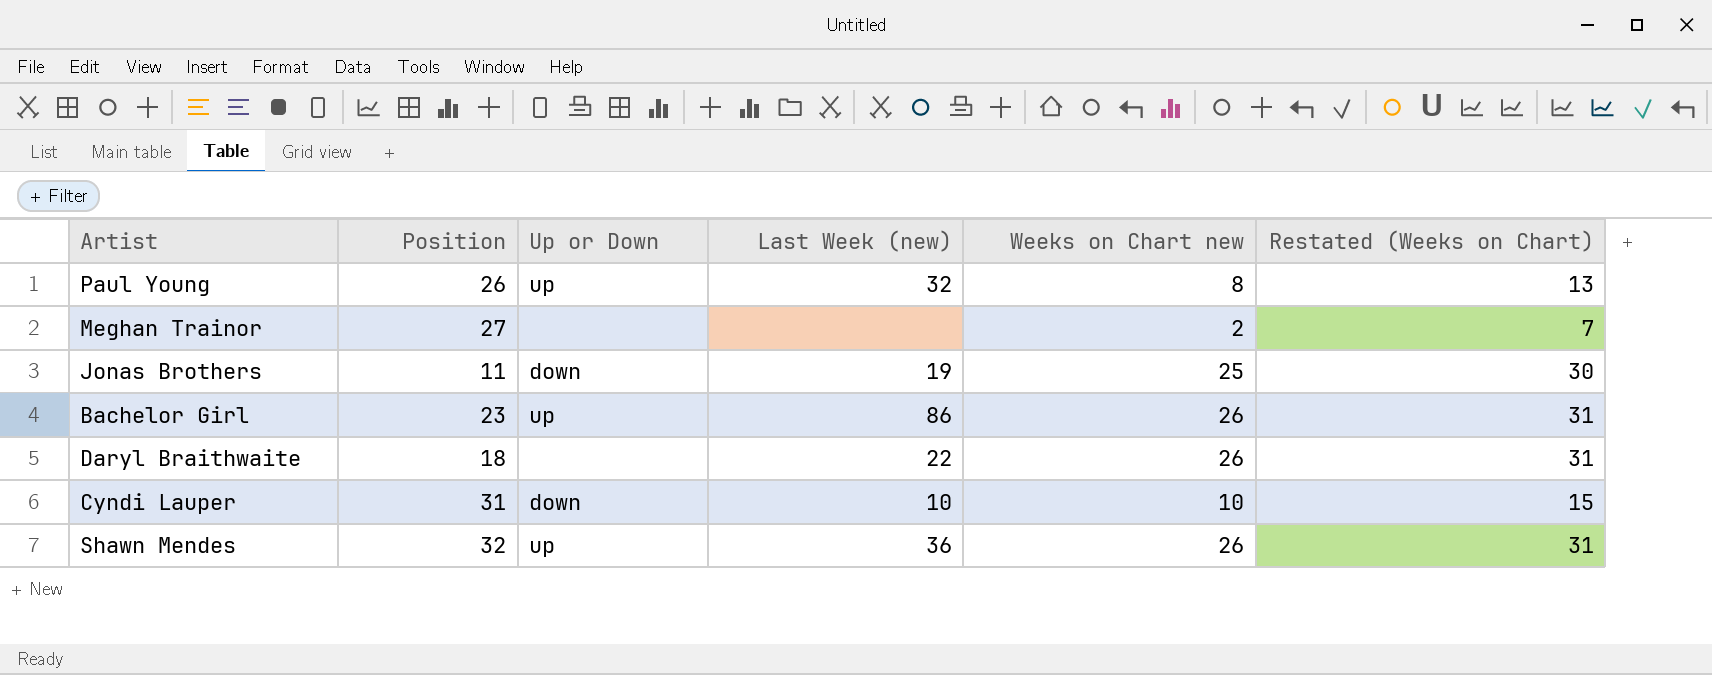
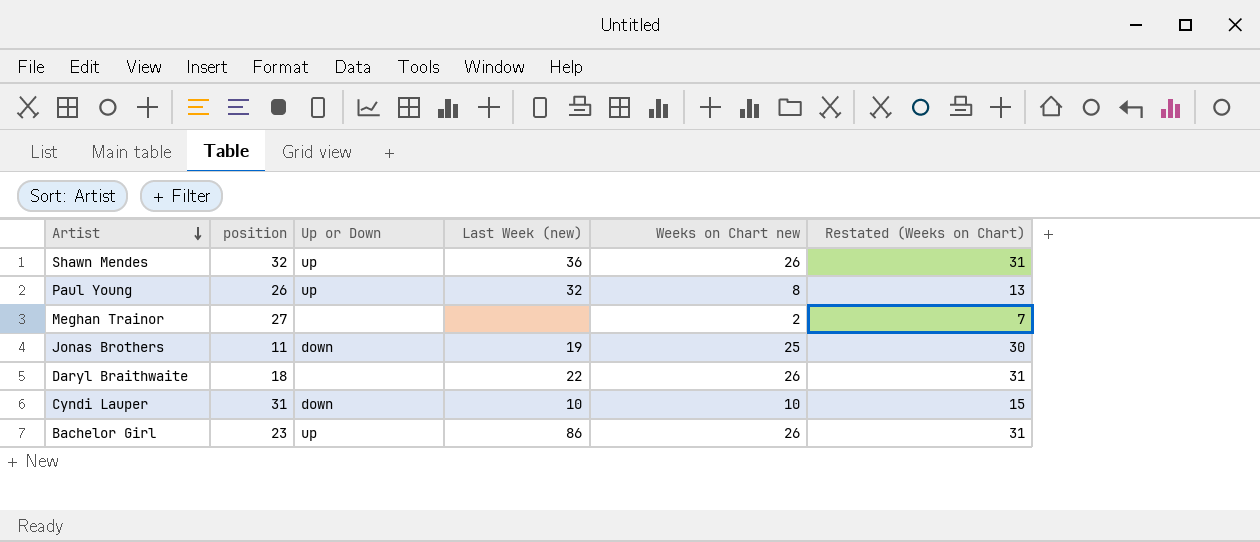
row order: none -> Artist descending
column name: Position -> position

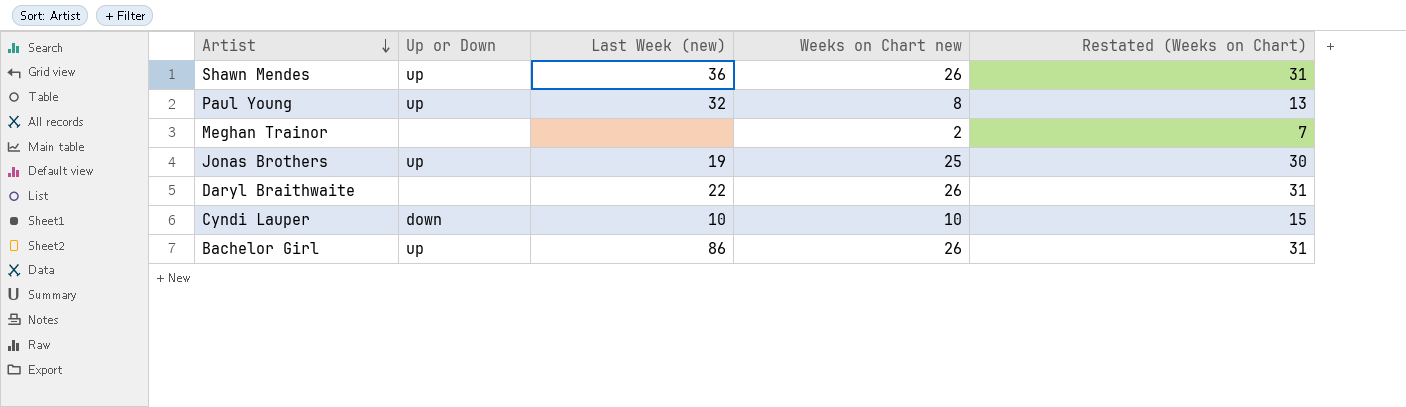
column position | position: 2 -> none
Jonas Brothers | Up or Down: down -> up

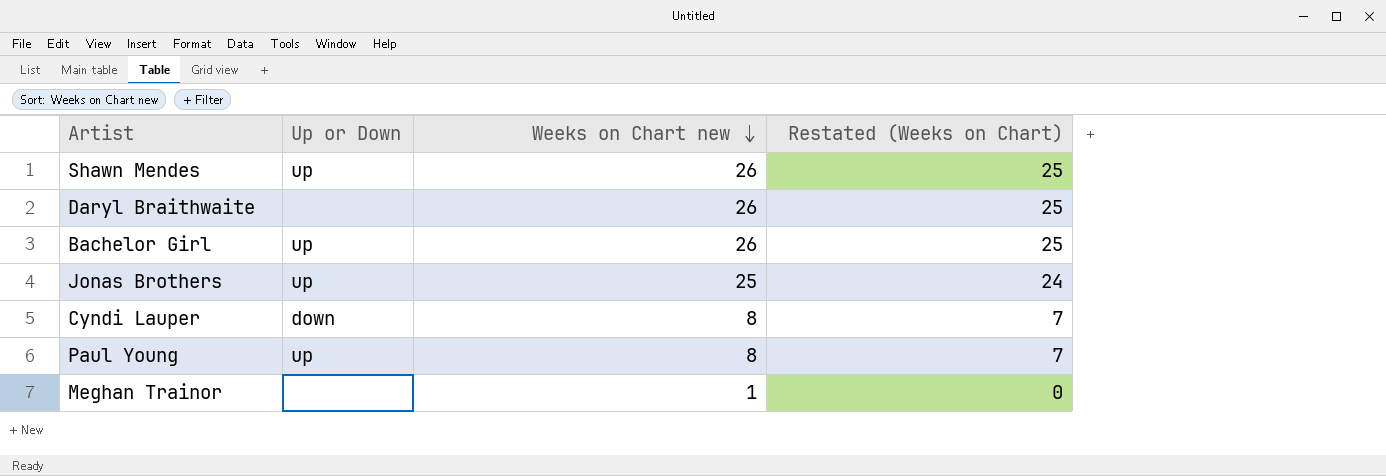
row order: Artist descending -> Weeks on Chart new descending
column Last Week (new) | position: 3 -> none
column Restated (Weeks on Chart) | formula: [Weeks on Chart new] + 5 -> [Weeks on Chart new] - 1
Cyndi Lauper | Weeks on Chart new: 10 -> 8
Meghan Trainor | Weeks on Chart new: 2 -> 1

